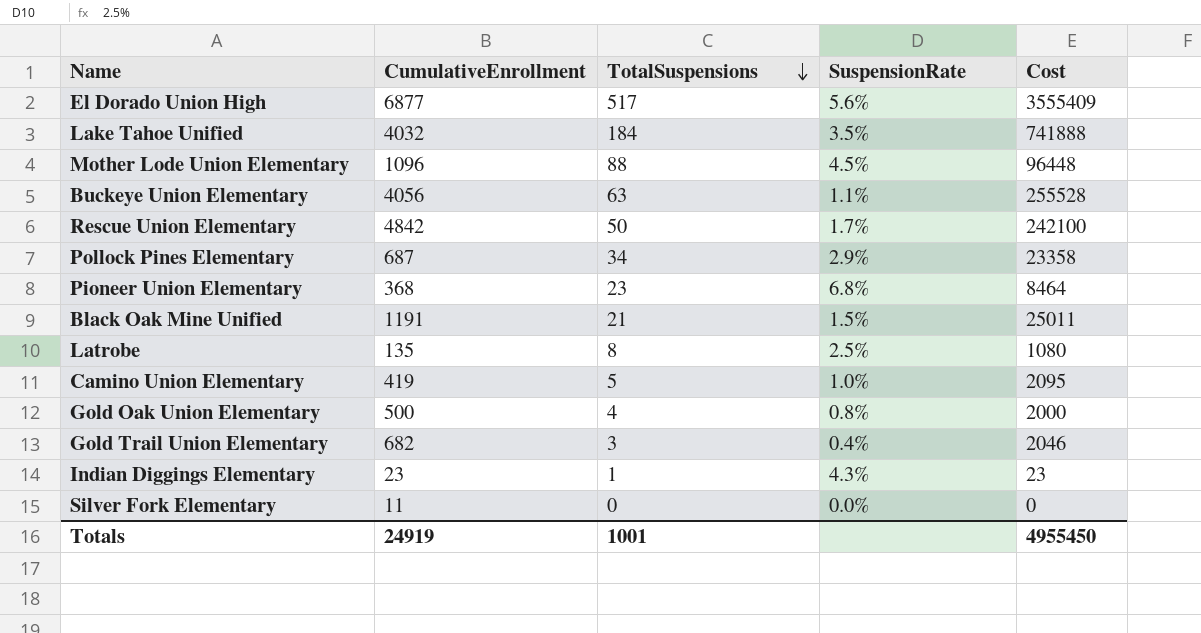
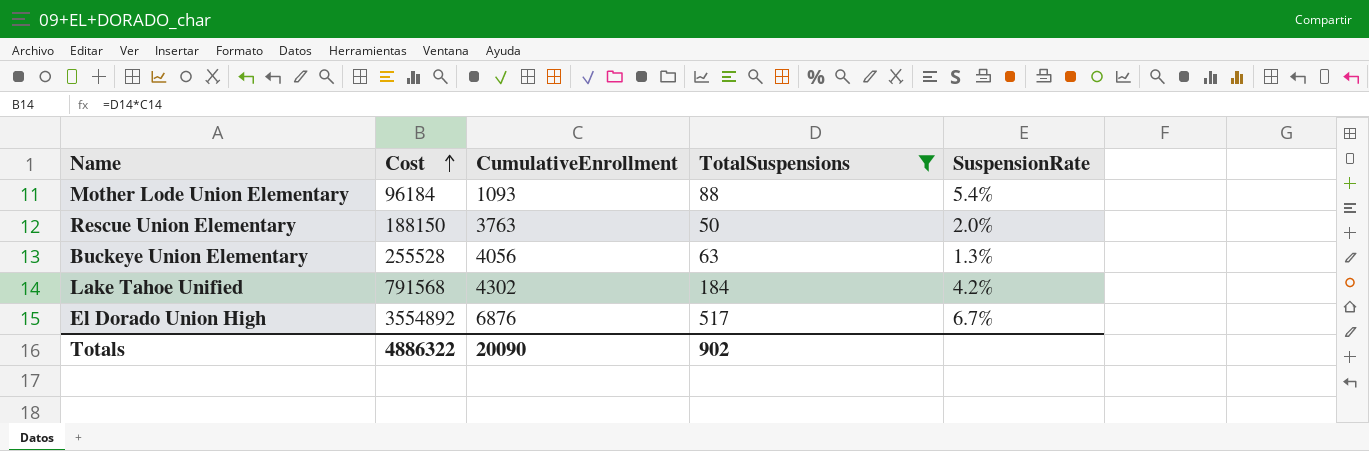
filter: none -> TotalSuspensions >= 50
row order: TotalSuspensions descending -> Cost ascending
column Cost | position: 5 -> 2
Mother Lode Union Elementary | Cost: 96448 -> 96184
Mother Lode Union Elementary | CumulativeEnrollment: 1096 -> 1093
Mother Lode Union Elementary | SuspensionRate: 4.5% -> 5.4%
Rescue Union Elementary | Cost: 242100 -> 188150
Rescue Union Elementary | CumulativeEnrollment: 4842 -> 3763
Rescue Union Elementary | SuspensionRate: 1.7% -> 2.0%
Buckeye Union Elementary | SuspensionRate: 1.1% -> 1.3%
Lake Tahoe Unified | Cost: 741888 -> 791568
Lake Tahoe Unified | CumulativeEnrollment: 4032 -> 4302
Lake Tahoe Unified | SuspensionRate: 3.5% -> 4.2%
El Dorado Union High | Cost: 3555409 -> 3554892
El Dorado Union High | CumulativeEnrollment: 6877 -> 6876
El Dorado Union High | SuspensionRate: 5.6% -> 6.7%
Totals | Cost: 4955450 -> 4886322
Totals | CumulativeEnrollment: 24919 -> 20090
Totals | TotalSuspensions: 1001 -> 902

